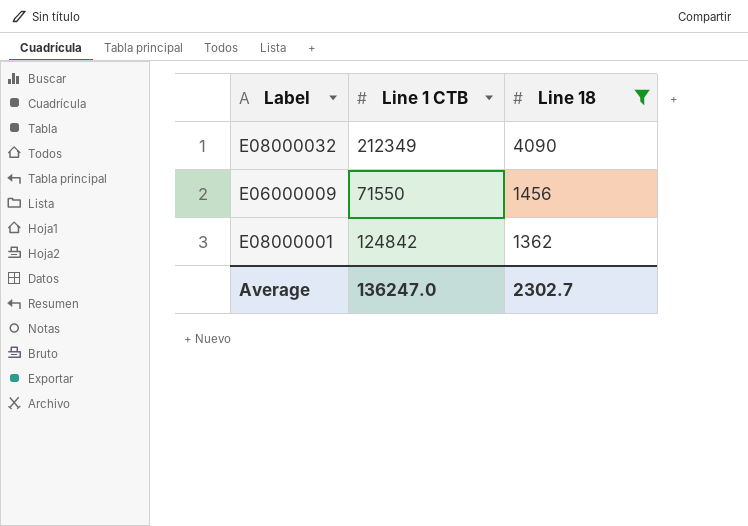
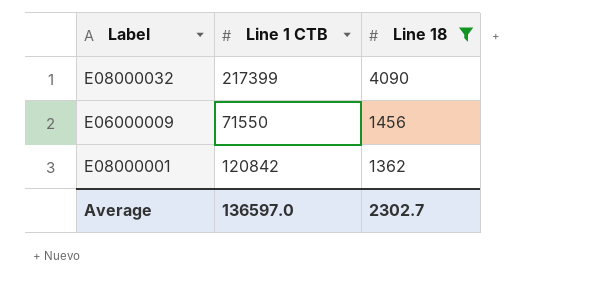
E08000032 | Line 1 CTB: 212349 -> 217399
E08000001 | Line 1 CTB: 124842 -> 120842
Average | Line 1 CTB: 136247.0 -> 136597.0

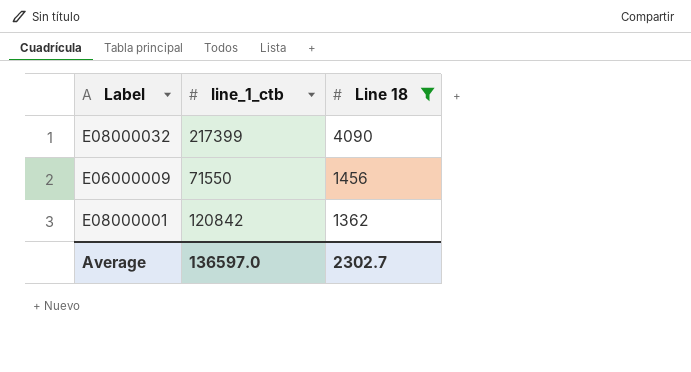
column name: Line 1 CTB -> line_1_ctb

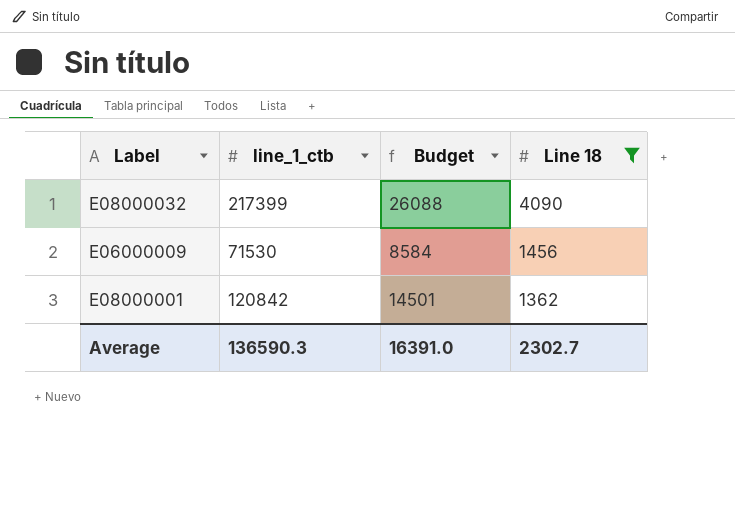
column Budget | formula: none -> [line_1_ctb] * 0.12
E06000009 | line_1_ctb: 71550 -> 71530
Average | line_1_ctb: 136597.0 -> 136590.3

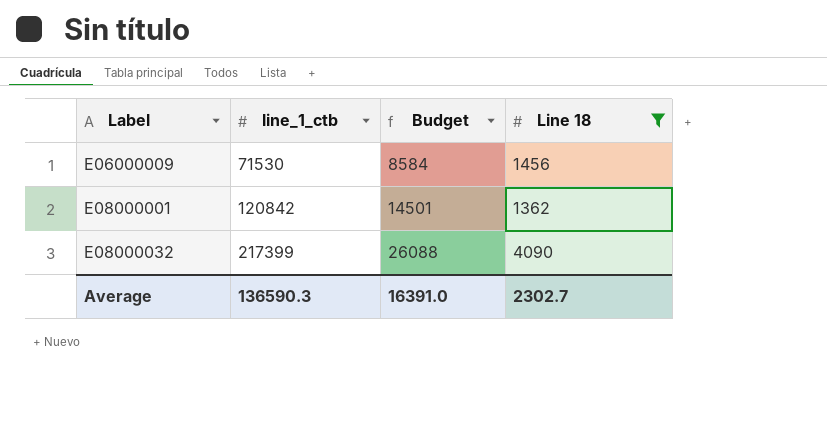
row order: Line 18 descending -> Label ascending

